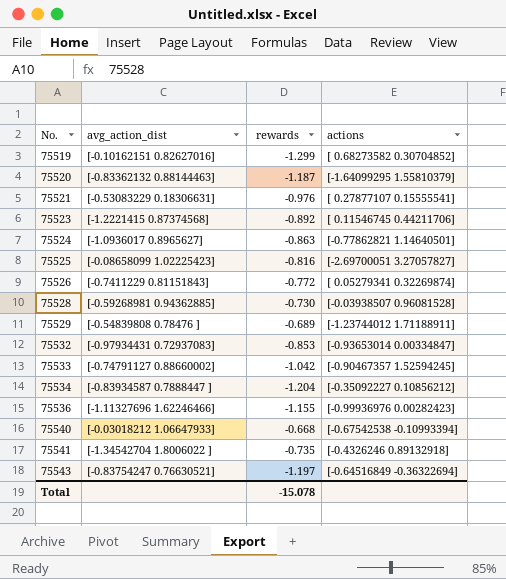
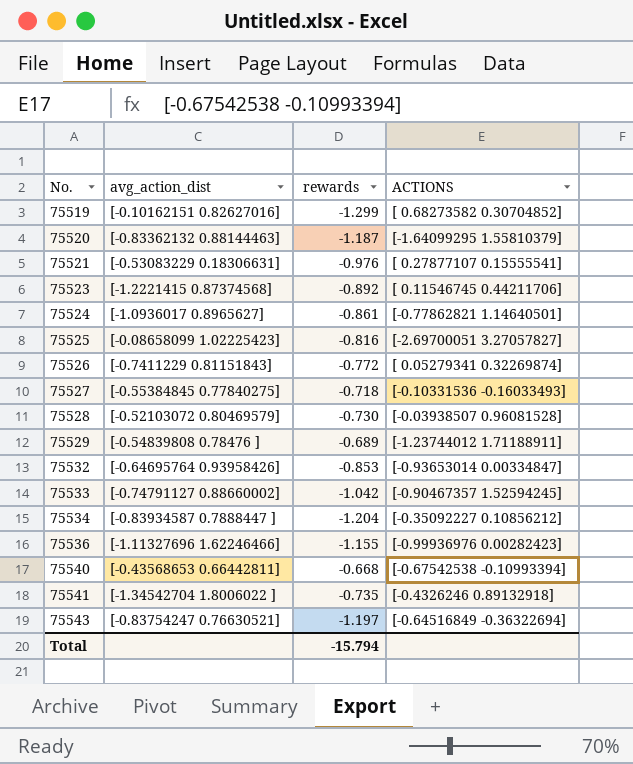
column name: actions -> ACTIONS
75524 | rewards: -0.863 -> -0.861
row 75527: none -> [-0.55384845 0.77840275] | -0.718 | [-0.10331536 -0.16033493]
75528 | avg_action_dist: [-0.59268981 0.94362885] -> [-0.52103072 0.80469579]
75532 | avg_action_dist: [-0.97934431 0.72937083] -> [-0.64695764 0.93958426]
75540 | avg_action_dist: [-0.03018212 1.06647933] -> [-0.43568653 0.66442811]
Total | rewards: -15.078 -> -15.794

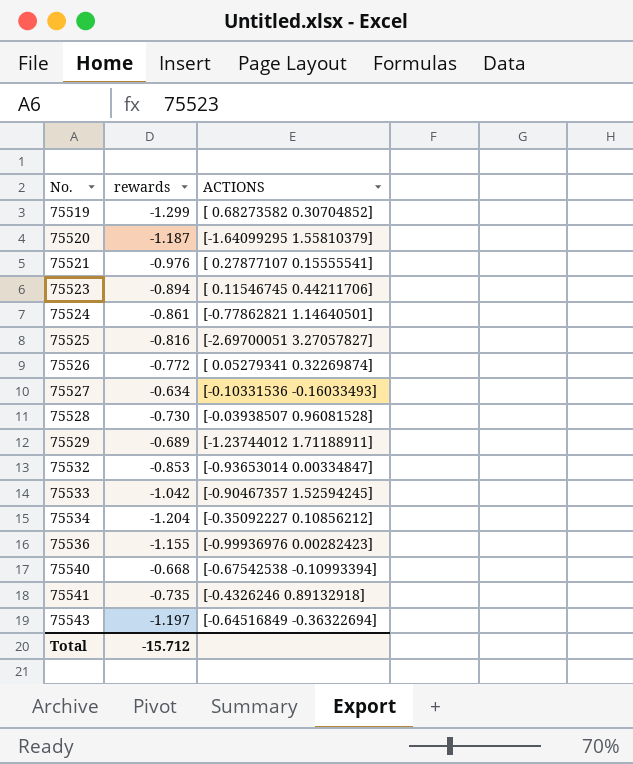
column avg_action_dist | position: 2 -> none
75523 | rewards: -0.892 -> -0.894
75527 | rewards: -0.718 -> -0.634
Total | rewards: -15.794 -> -15.712

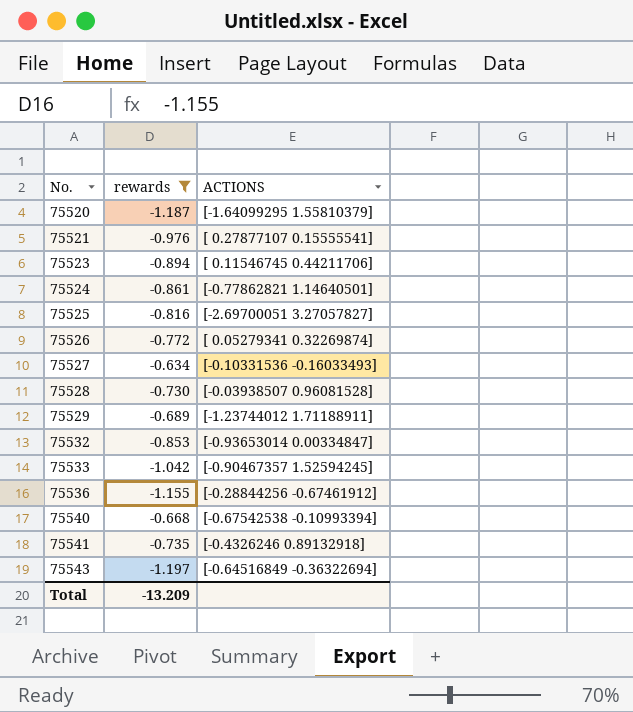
filter: none -> rewards >= -1.197
75536 | ACTIONS: [-0.99936976 0.00282423] -> [-0.28844256 -0.67461912]
Total | rewards: -15.712 -> -13.209

